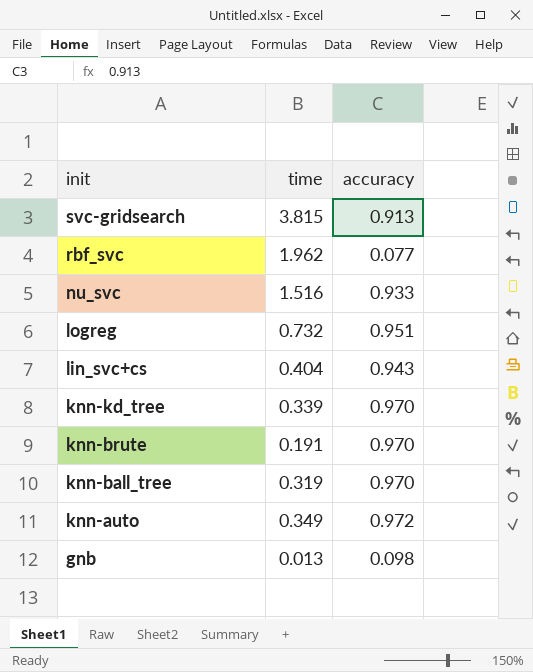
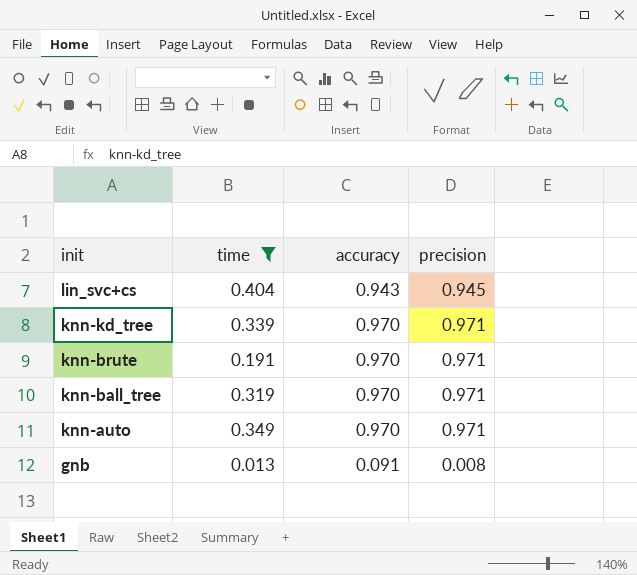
filter: none -> time <= 0.404
column precision | position: none -> 4
knn-auto | accuracy: 0.972 -> 0.970
gnb | accuracy: 0.098 -> 0.091

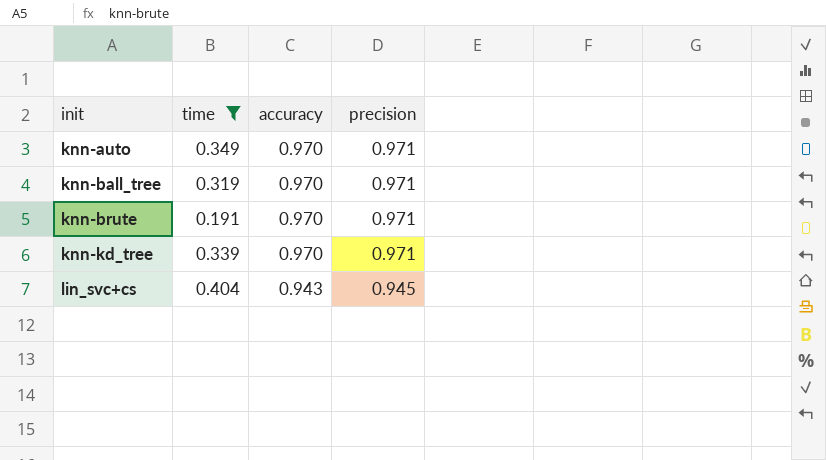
row order: init descending -> init ascending
row gnb: 0.013 | 0.091 | 0.008 -> none

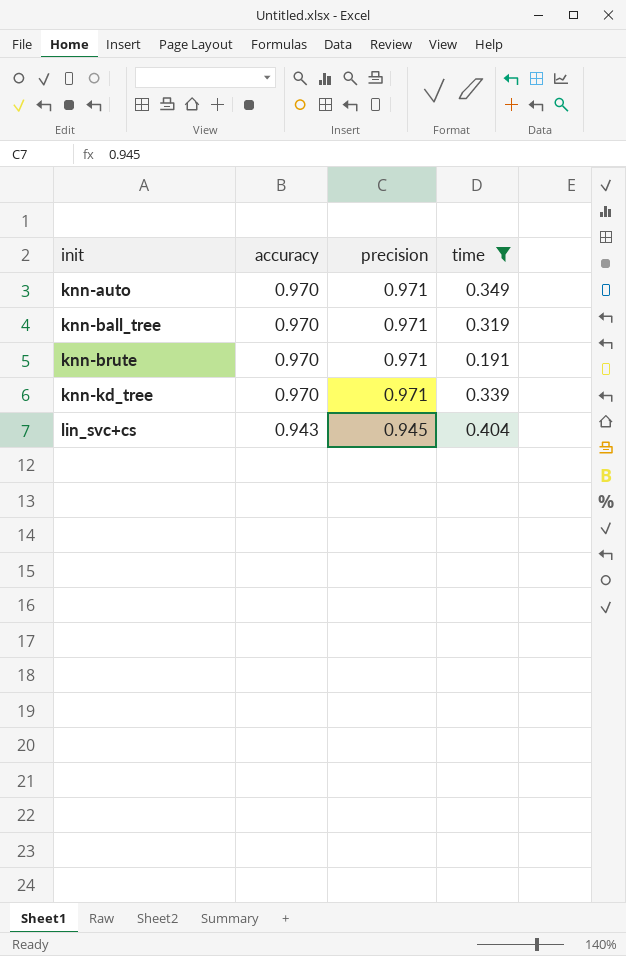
column time | position: 2 -> 4

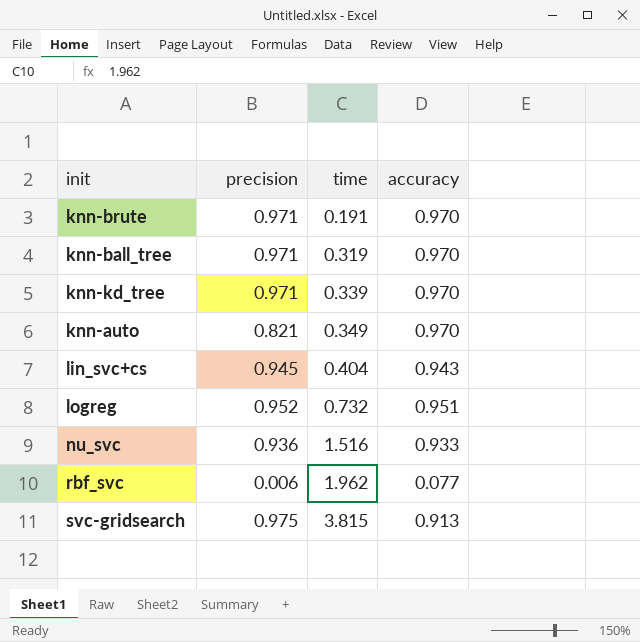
filter: time <= 0.404 -> none
row order: init ascending -> time ascending
column accuracy | position: 2 -> 4
knn-auto | precision: 0.971 -> 0.821

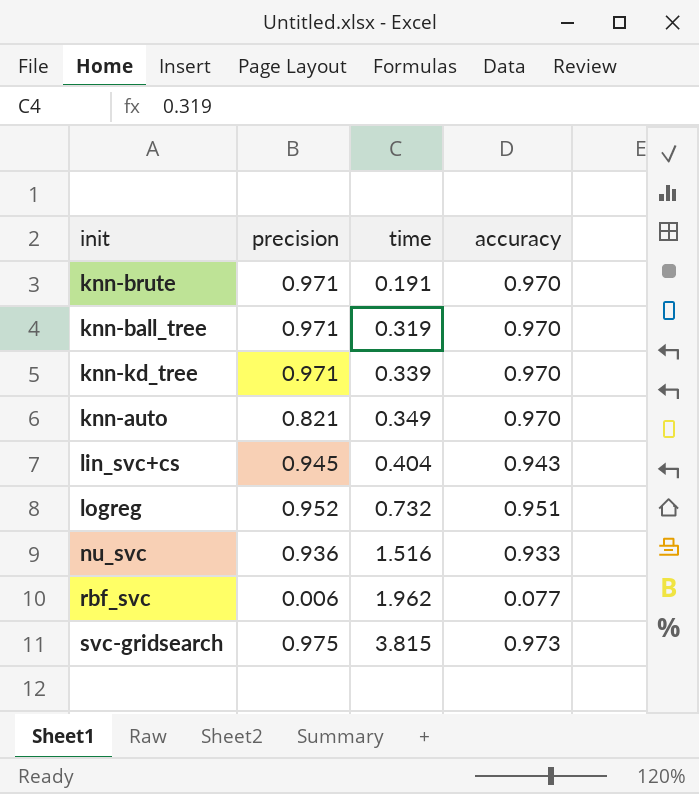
svc-gridsearch | accuracy: 0.913 -> 0.973

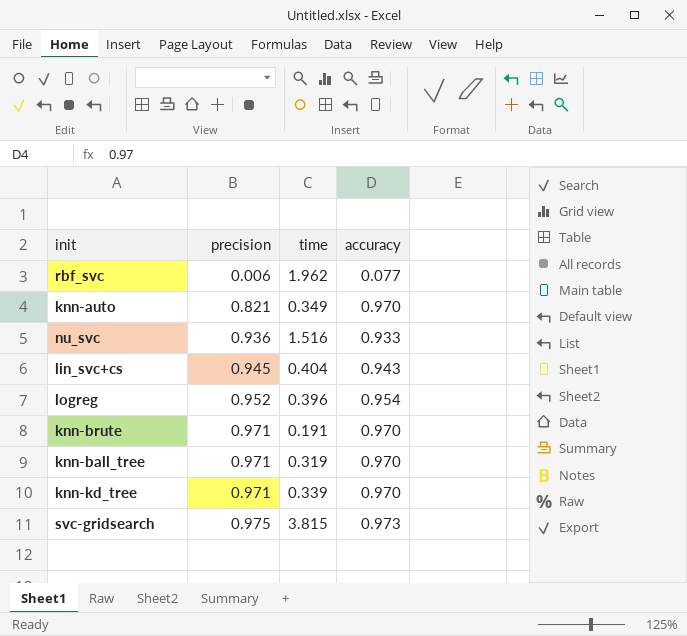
row order: time ascending -> precision ascending
logreg | time: 0.732 -> 0.396
logreg | accuracy: 0.951 -> 0.954

